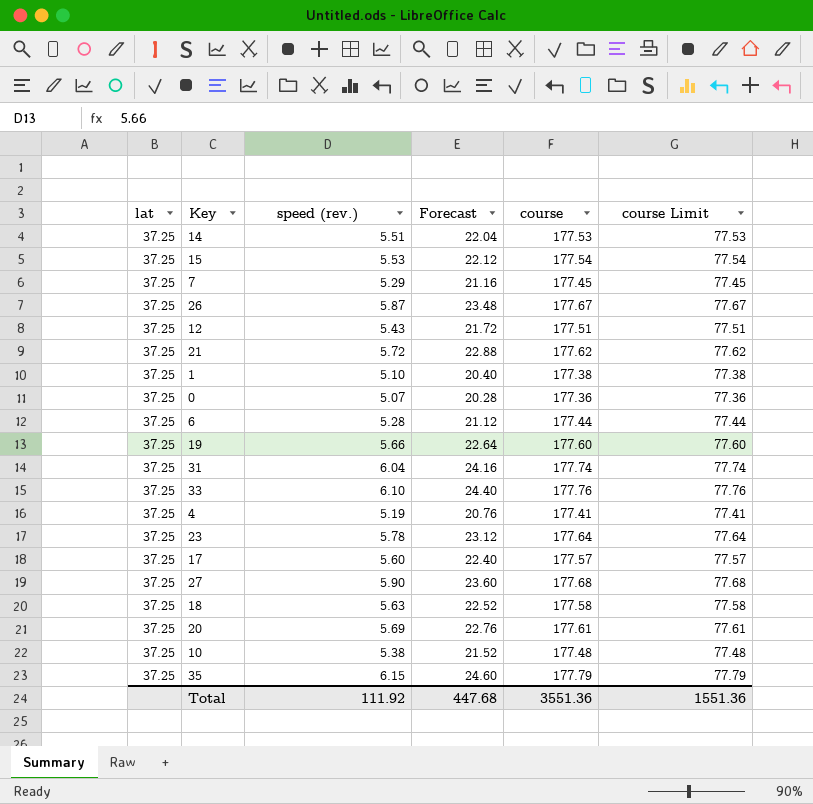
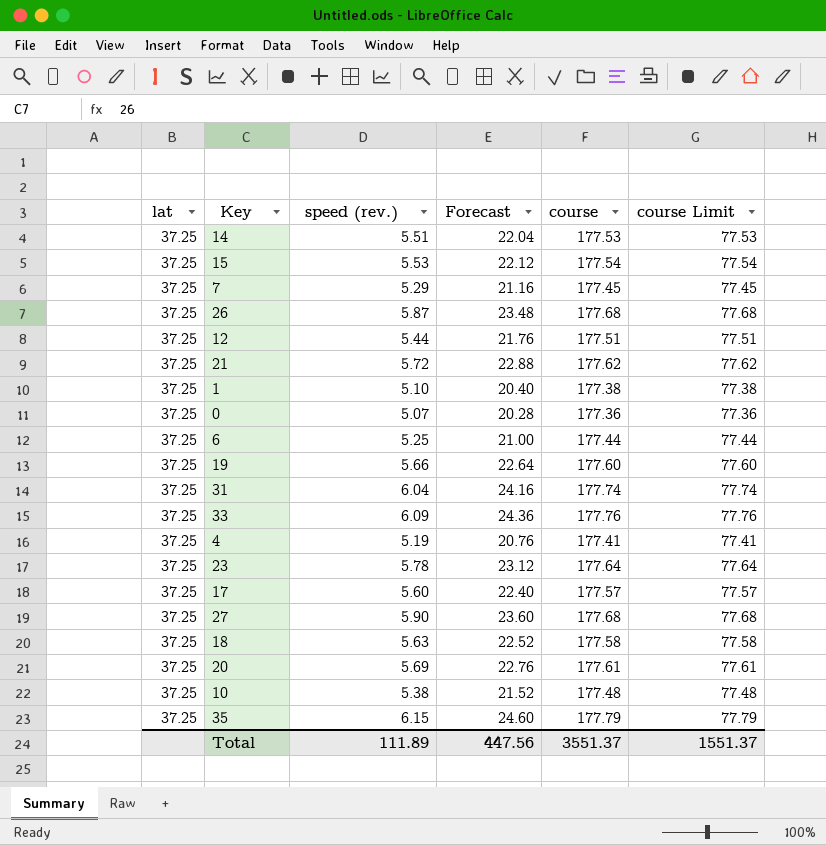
26 | course: 177.67 -> 177.68
26 | course Limit: 77.67 -> 77.68
12 | speed (rev.): 5.43 -> 5.44
12 | Forecast: 21.72 -> 21.76
6 | speed (rev.): 5.28 -> 5.25
6 | Forecast: 21.12 -> 21.00
33 | speed (rev.): 6.10 -> 6.09
33 | Forecast: 24.40 -> 24.36
Total | speed (rev.): 111.92 -> 111.89
Total | Forecast: 447.68 -> 447.56
Total | course: 3551.36 -> 3551.37
Total | course Limit: 1551.36 -> 1551.37

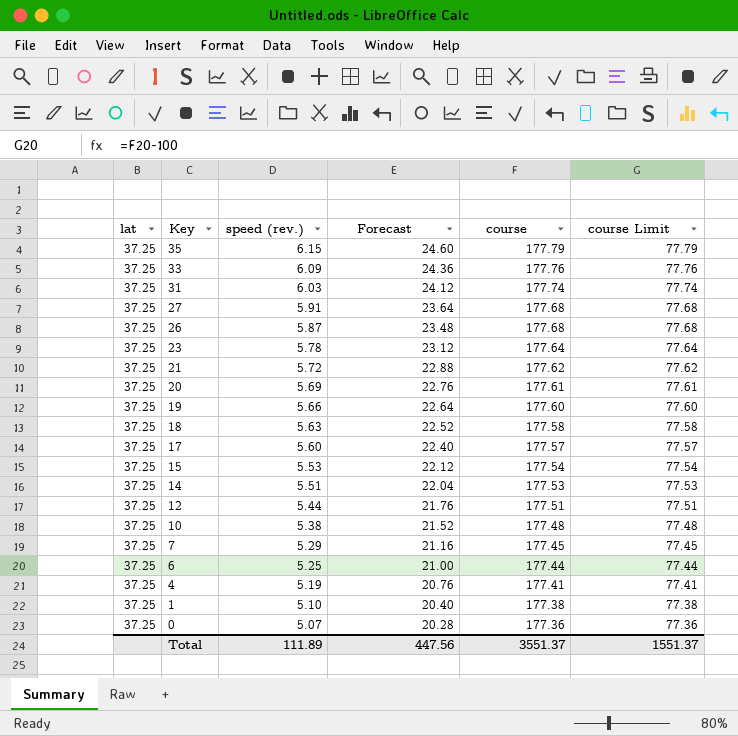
row order: none -> Key descending
31 | speed (rev.): 6.04 -> 6.03
31 | Forecast: 24.16 -> 24.12
27 | speed (rev.): 5.90 -> 5.91
27 | Forecast: 23.60 -> 23.64

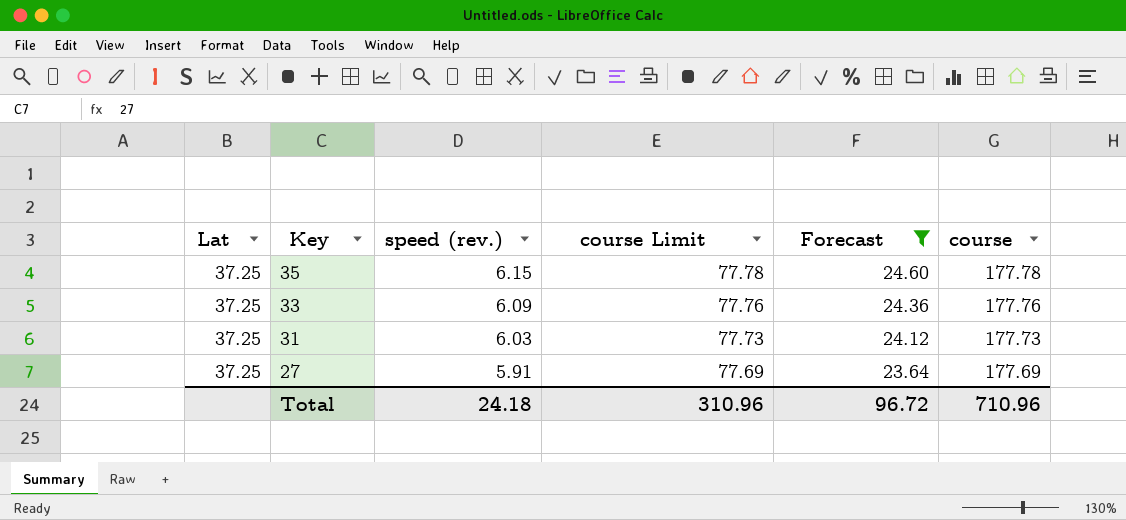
filter: none -> Forecast >= 23.64
column name: lat -> Lat
column course Limit | position: 6 -> 4
35 | course Limit: 77.79 -> 77.78
35 | course: 177.79 -> 177.78
31 | course Limit: 77.74 -> 77.73
31 | course: 177.74 -> 177.73
27 | course Limit: 77.68 -> 77.69
27 | course: 177.68 -> 177.69
Total | speed (rev.): 111.89 -> 24.18
Total | course Limit: 1551.37 -> 310.96
Total | Forecast: 447.56 -> 96.72
Total | course: 3551.37 -> 710.96

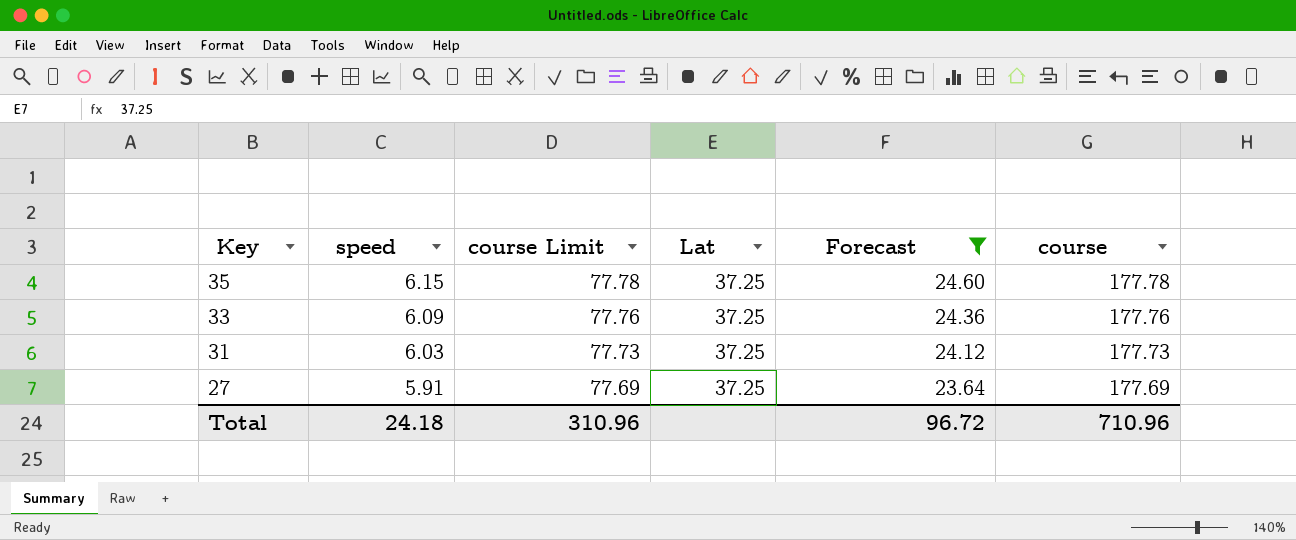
column name: speed (rev.) -> speed
column Lat | position: 1 -> 4

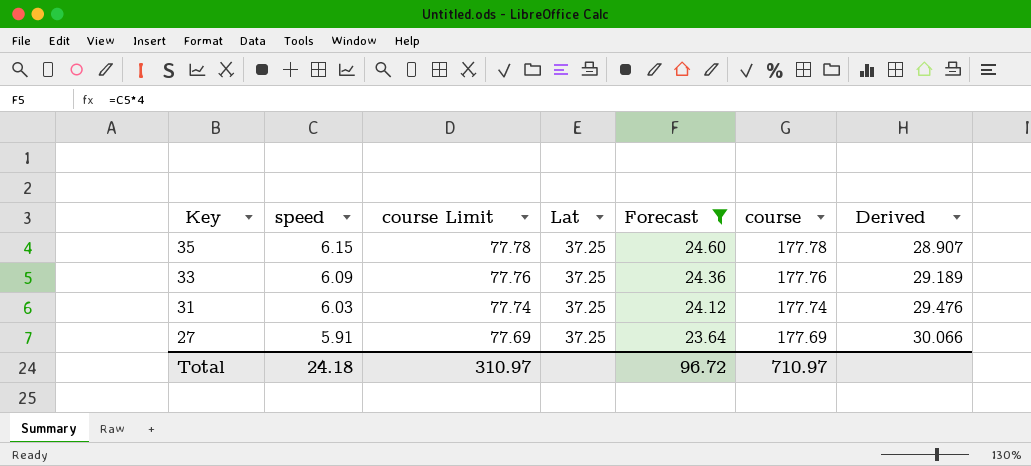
column Derived | formula: none -> [course] / [speed]
31 | course Limit: 77.73 -> 77.74
31 | course: 177.73 -> 177.74
Total | course Limit: 310.96 -> 310.97
Total | course: 710.96 -> 710.97

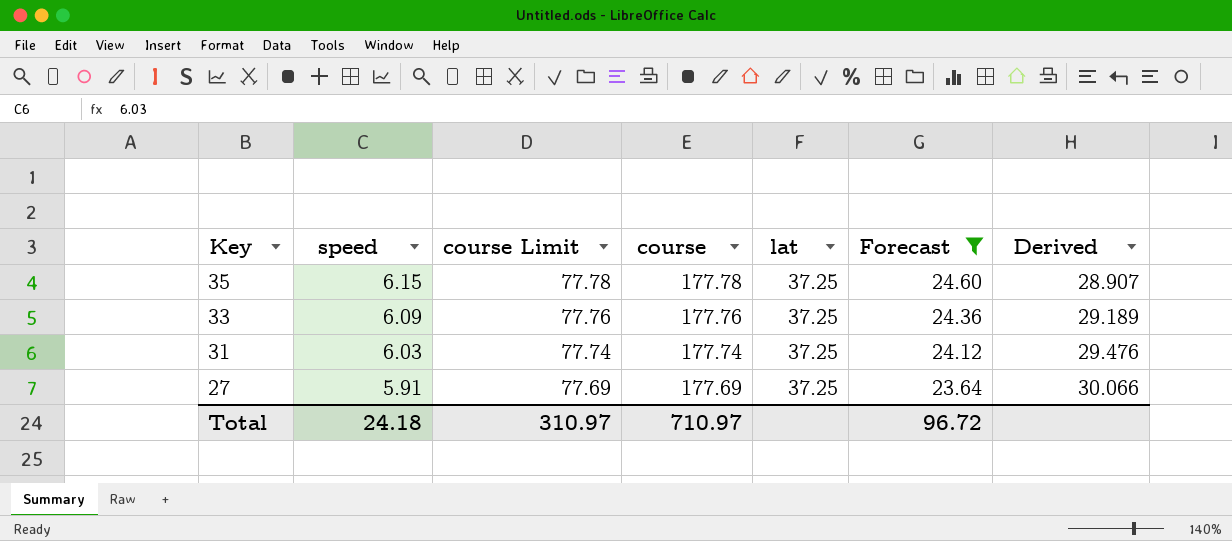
column course | position: 6 -> 4
column name: Lat -> lat

